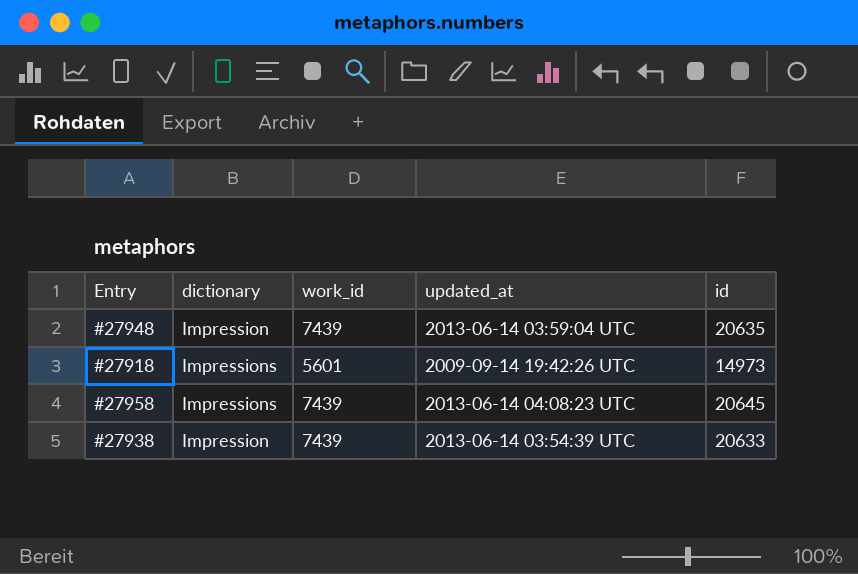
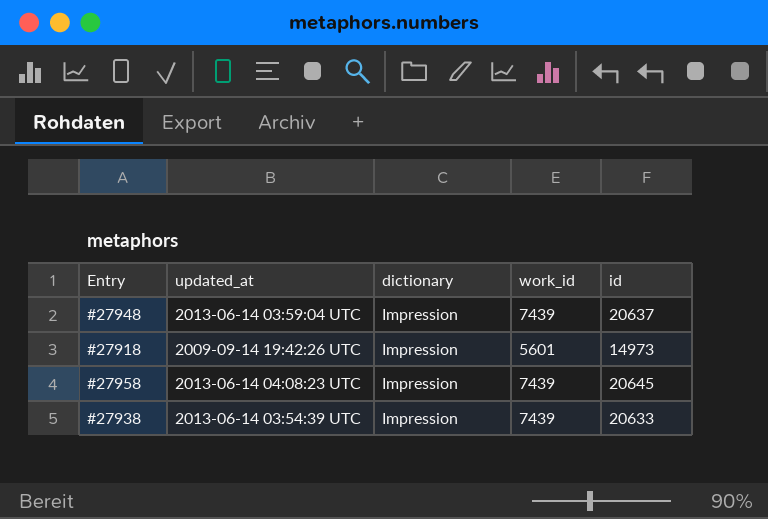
column updated_at | position: 4 -> 2
#27948 | id: 20635 -> 20637
#27918 | dictionary: Impressions -> Impression
#27958 | dictionary: Impressions -> Impression

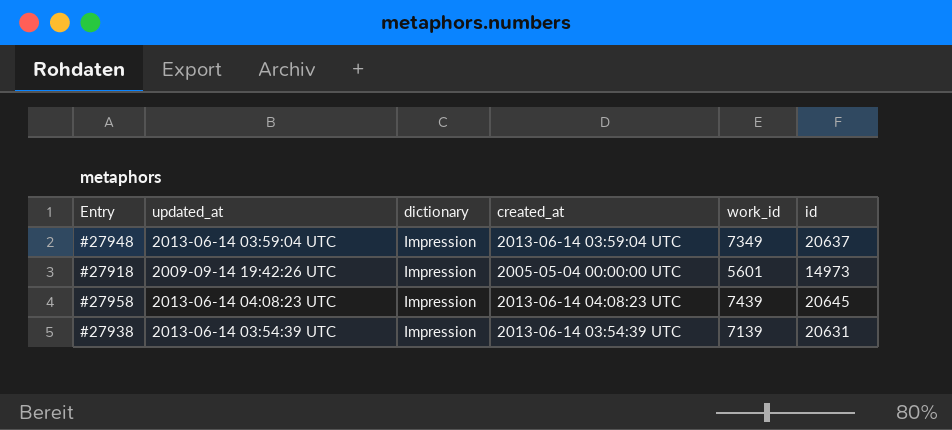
column created_at | position: none -> 4
#27948 | work_id: 7439 -> 7349
#27938 | work_id: 7439 -> 7139
#27938 | id: 20633 -> 20631

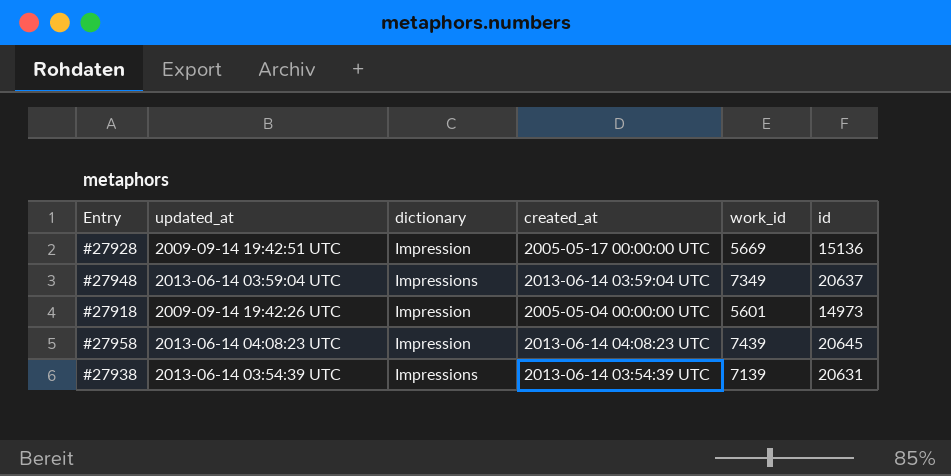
row #27928: none -> 2009-09-14 19:42:51 UTC | Impression | 2005-05-17 00:00:00 UTC | 5669 | 15136
#27948 | dictionary: Impression -> Impressions
#27938 | dictionary: Impression -> Impressions

